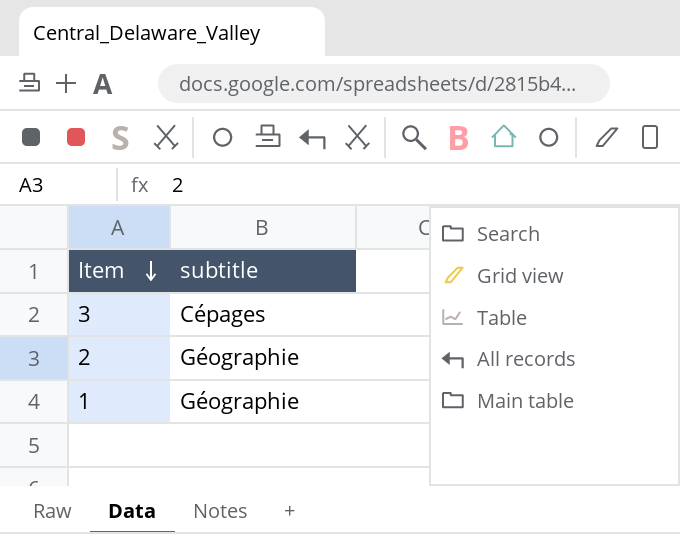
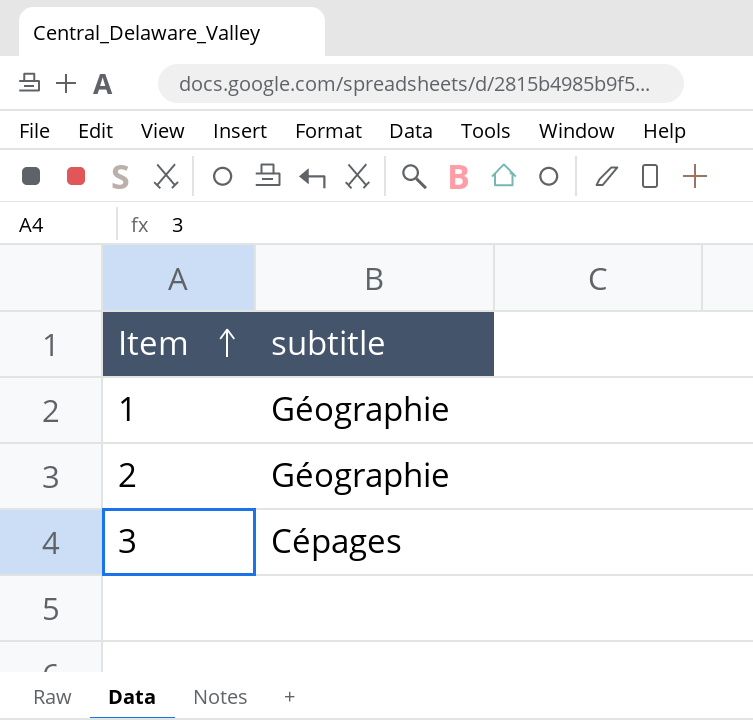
row order: Item descending -> Item ascending

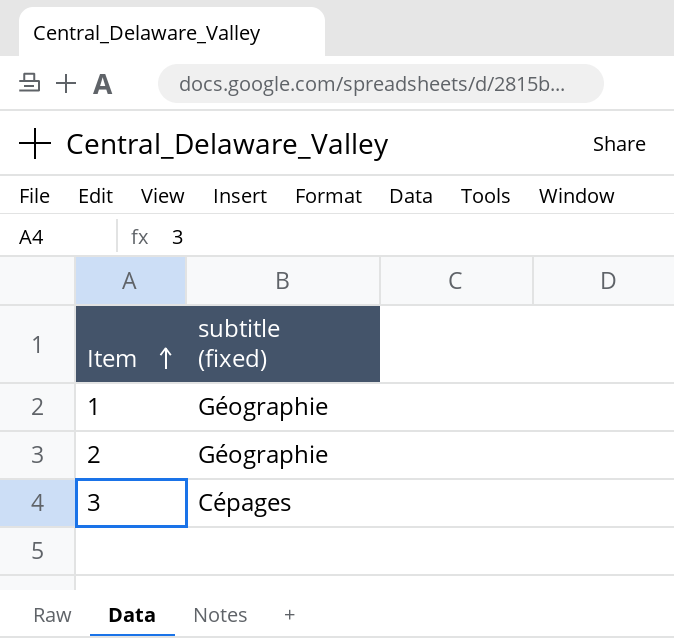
column name: subtitle -> subtitle (fixed)

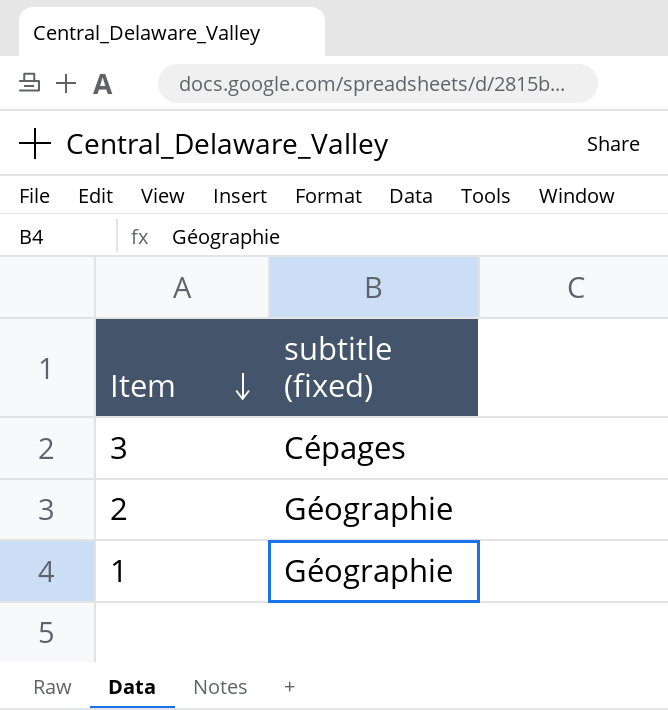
row order: Item ascending -> Item descending

